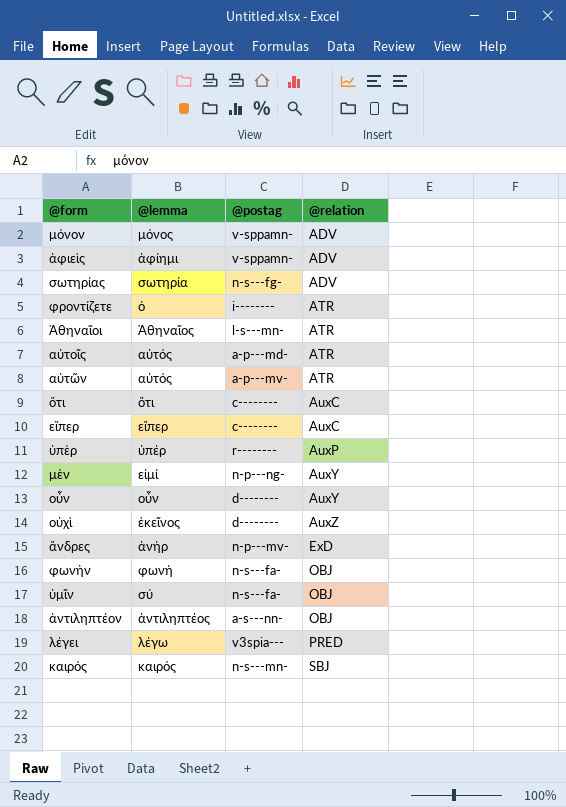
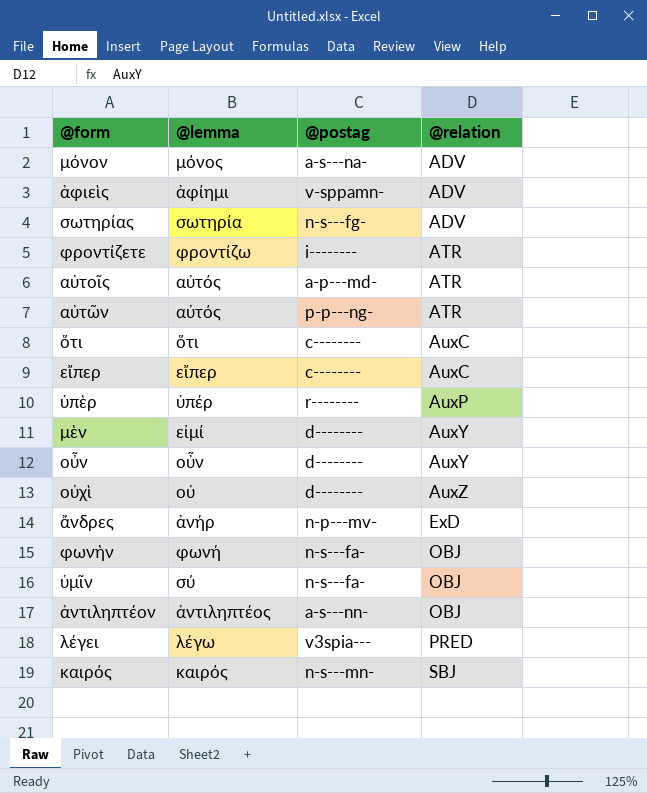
row Ἀθηναῖοι: Ἀθηναῖος | l-s---mn- | ATR -> none
μόνον | @postag: v-sppamn- -> a-s---na-
φροντίζετε | @lemma: ὁ -> φροντίζω
αὐτῶν | @postag: a-p---mv- -> p-p---ng-
μὲν | @postag: n-p---ng- -> d--------
οὐχὶ | @lemma: ἐκεῖνος -> οὐ

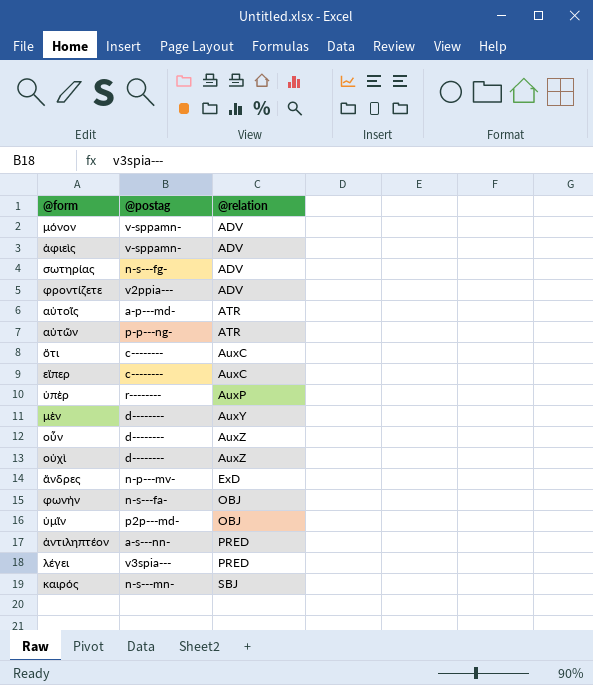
column @lemma | position: 2 -> none
μόνον | @postag: a-s---na- -> v-sppamn-
φροντίζετε | @postag: i-------- -> v2ppia---
φροντίζετε | @relation: ATR -> ADV
οὖν | @relation: AuxY -> AuxZ
ὑμῖν | @postag: n-s---fa- -> p2p---md-
ἀντιληπτέον | @relation: OBJ -> PRED

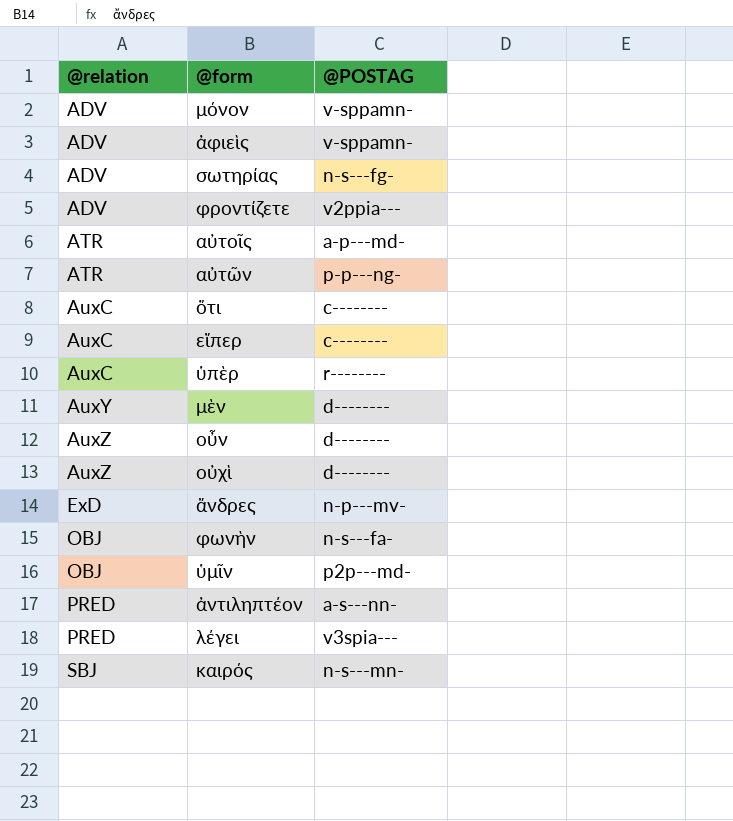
column @relation | position: 3 -> 1
column name: @postag -> @POSTAG
ὑπὲρ | @relation: AuxP -> AuxC

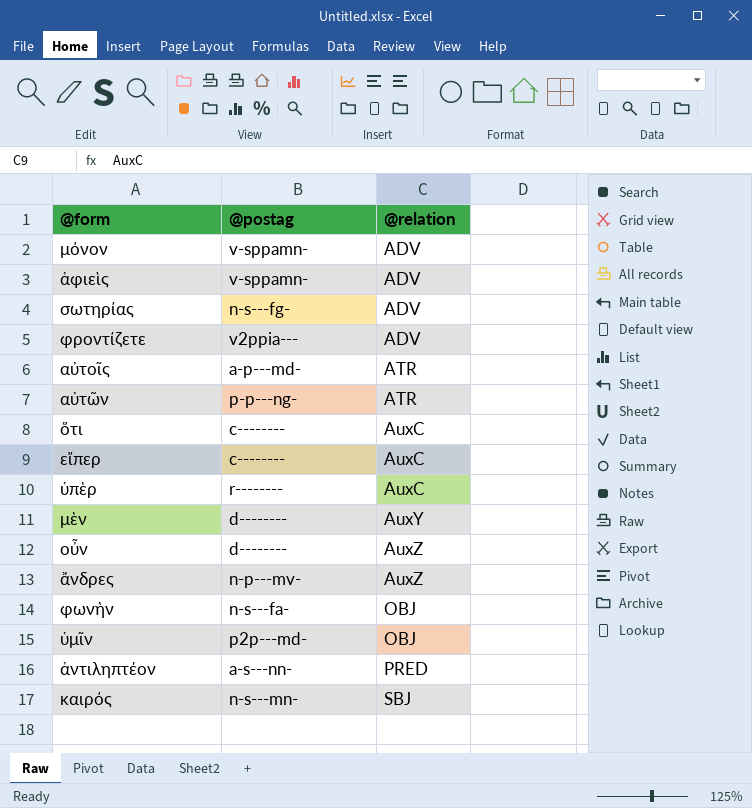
column name: @POSTAG -> @postag
column @relation | position: 1 -> 3
row οὐχὶ: AuxZ | d-------- -> none
row λέγει: PRED | v3spia--- -> none
ἄνδρες | @relation: ExD -> AuxZ

